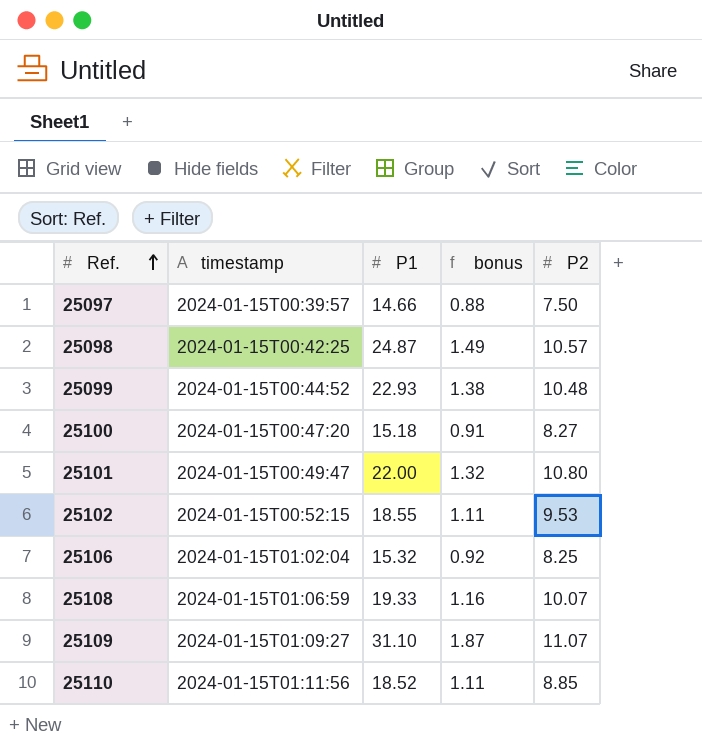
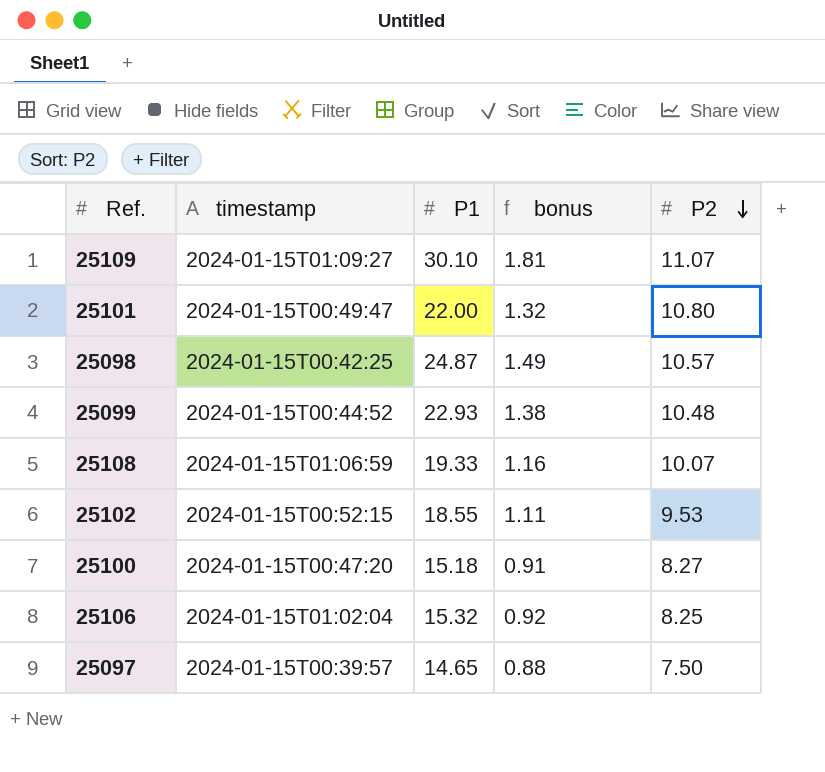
row order: Ref. ascending -> P2 descending
row 25110: 2024-01-15T01:11:56 | 18.52 | 1.11 | 8.85 -> none
25109 | P1: 31.10 -> 30.10
25109 | bonus: 1.87 -> 1.81
25097 | P1: 14.66 -> 14.65

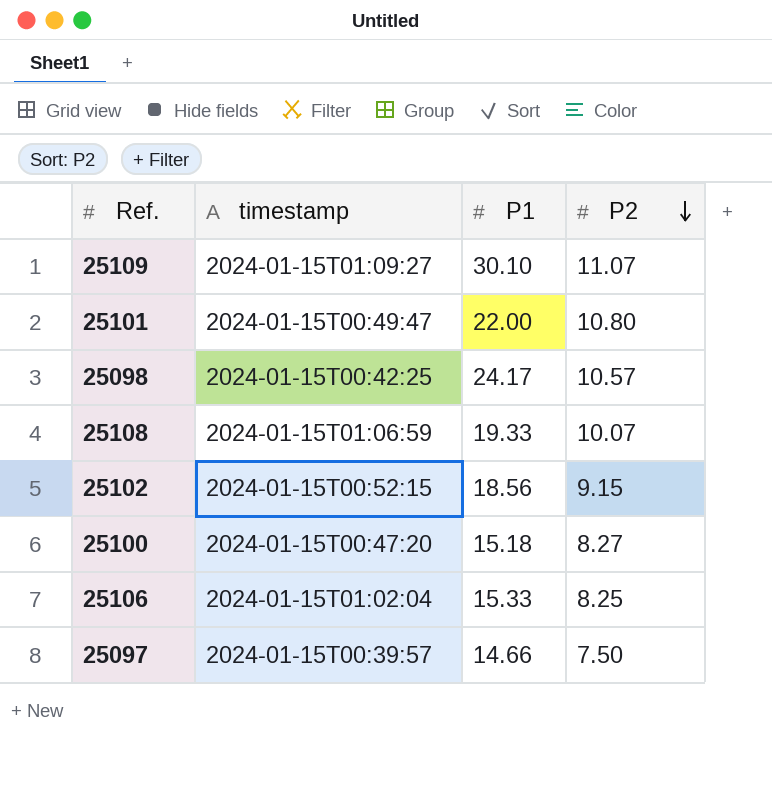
column bonus | formula: [P1] * 0.06 -> none
row 25099: 2024-01-15T00:44:52 | 22.93 | 1.38 | 10.48 -> none
25098 | P1: 24.87 -> 24.17
25102 | P1: 18.55 -> 18.56
25102 | P2: 9.53 -> 9.15
25106 | P1: 15.32 -> 15.33
25097 | P1: 14.65 -> 14.66

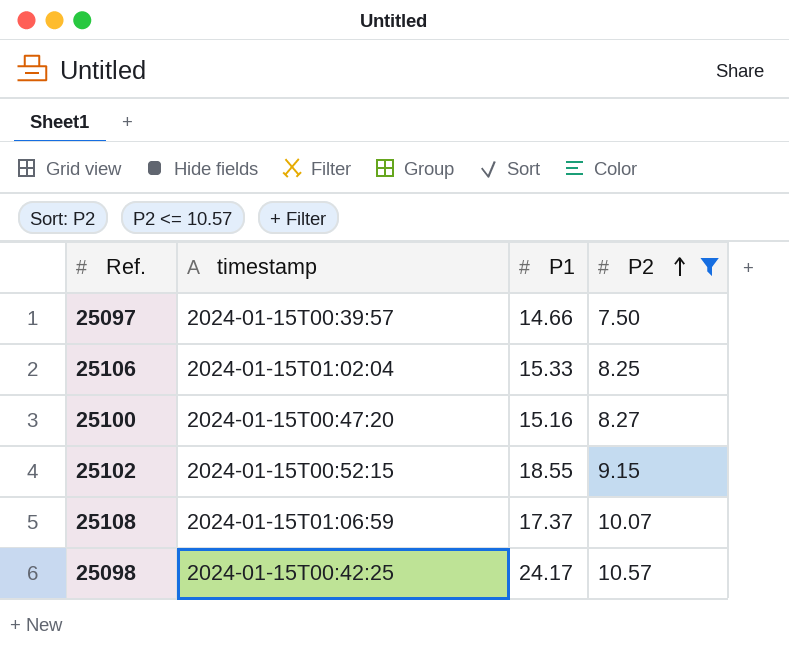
filter: none -> P2 <= 10.57
row order: P2 descending -> P2 ascending
25100 | P1: 15.18 -> 15.16
25102 | P1: 18.56 -> 18.55
25108 | P1: 19.33 -> 17.37

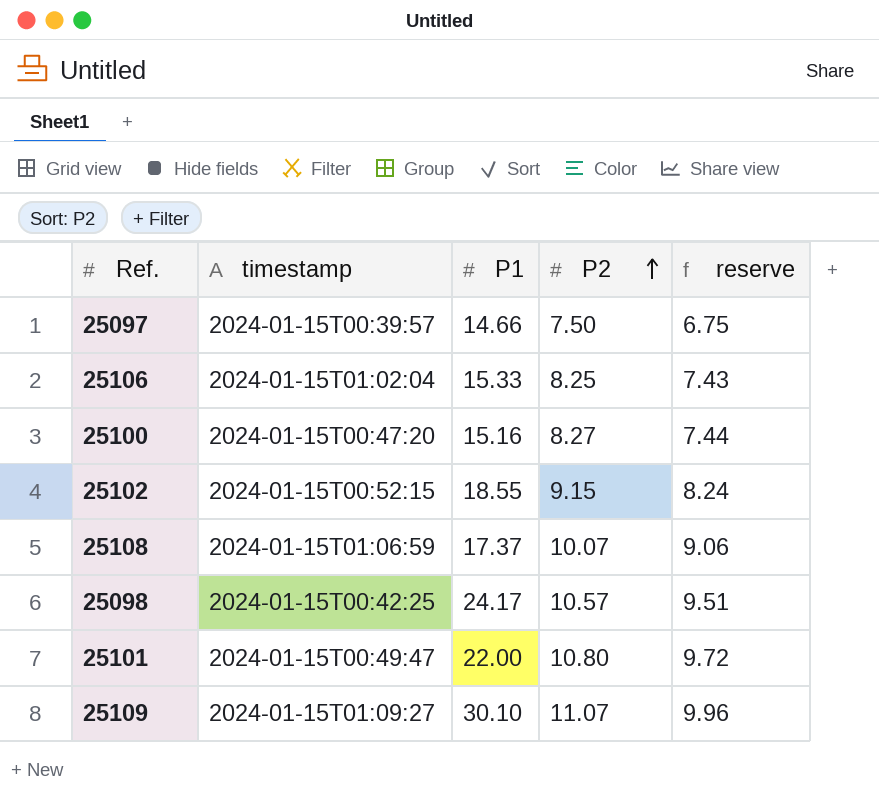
filter: P2 <= 10.57 -> none
column reserve | formula: none -> [P2] * 0.9

